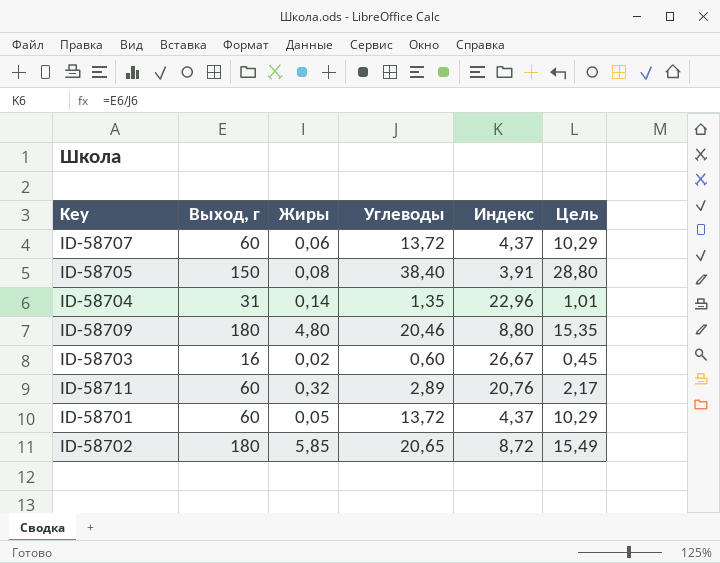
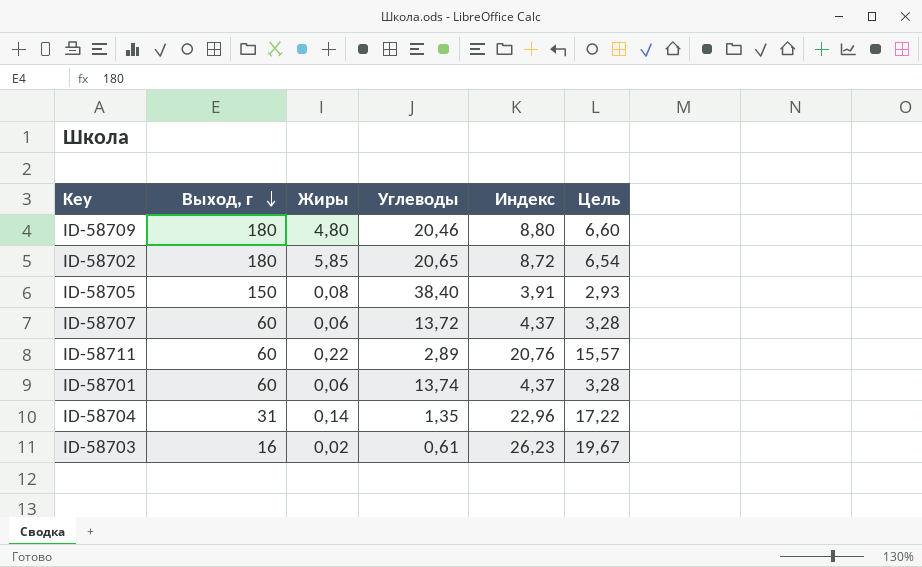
row order: none -> Выход, г descending
column Цель | formula: [Углеводы] * 0,75 -> [Индекс] * 0,75
ID-58711 | Жиры: 0,32 -> 0,22
ID-58701 | Жиры: 0,05 -> 0,06
ID-58701 | Углеводы: 13,72 -> 13,74
ID-58703 | Углеводы: 0,60 -> 0,61
ID-58703 | Индекс: 26,67 -> 26,23

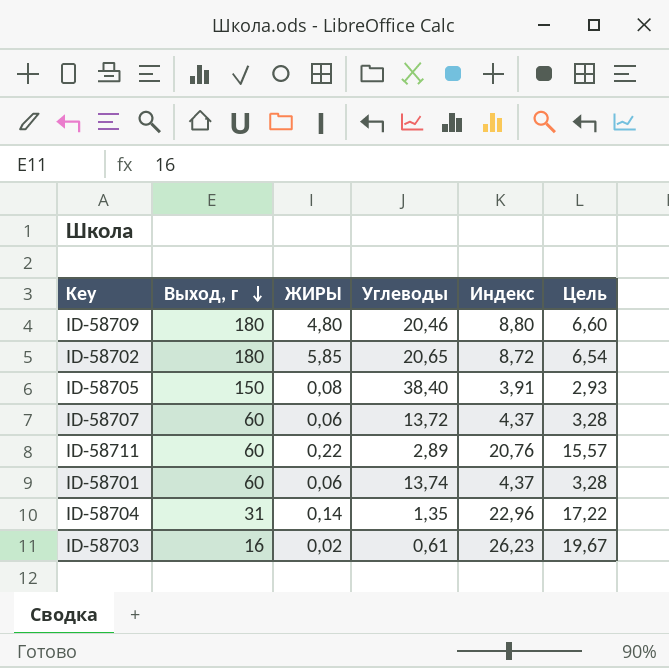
column name: Жиры -> ЖИРЫ

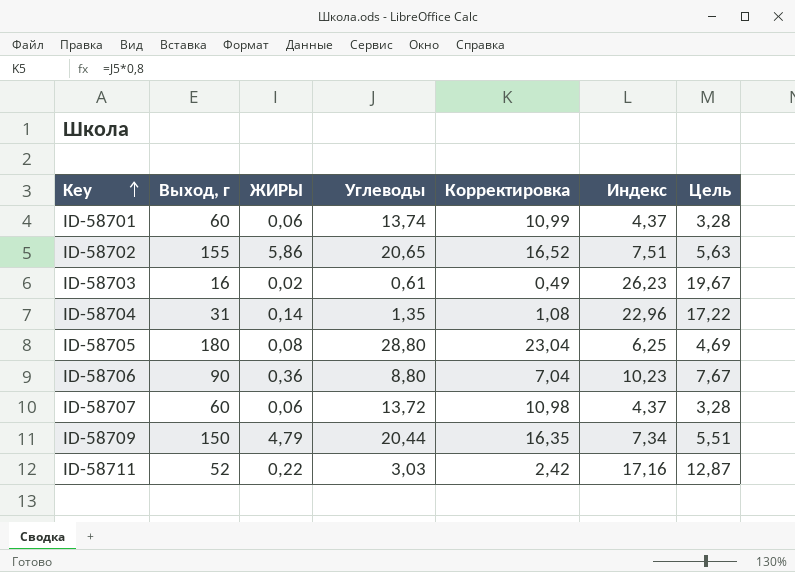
row order: Выход, г descending -> Key ascending
column Корректировка | formula: none -> [Углеводы] * 0,8
ID-58702 | Выход, г: 180 -> 155
ID-58702 | ЖИРЫ: 5,85 -> 5,86
ID-58702 | Индекс: 8,72 -> 7,51
ID-58702 | Цель: 6,54 -> 5,63
ID-58705 | Выход, г: 150 -> 180
ID-58705 | Углеводы: 38,40 -> 28,80
ID-58705 | Индекс: 3,91 -> 6,25
ID-58705 | Цель: 2,93 -> 4,69
row ID-58706: none -> 90 | 0,36 | 8,80 | 7,04 | 10,23 | 7,67
ID-58709 | Выход, г: 180 -> 150
ID-58709 | ЖИРЫ: 4,80 -> 4,79
ID-58709 | Углеводы: 20,46 -> 20,44
ID-58709 | Индекс: 8,80 -> 7,34
ID-58709 | Цель: 6,60 -> 5,51
ID-58711 | Выход, г: 60 -> 52
ID-58711 | Углеводы: 2,89 -> 3,03
ID-58711 | Индекс: 20,76 -> 17,16
ID-58711 | Цель: 15,57 -> 12,87

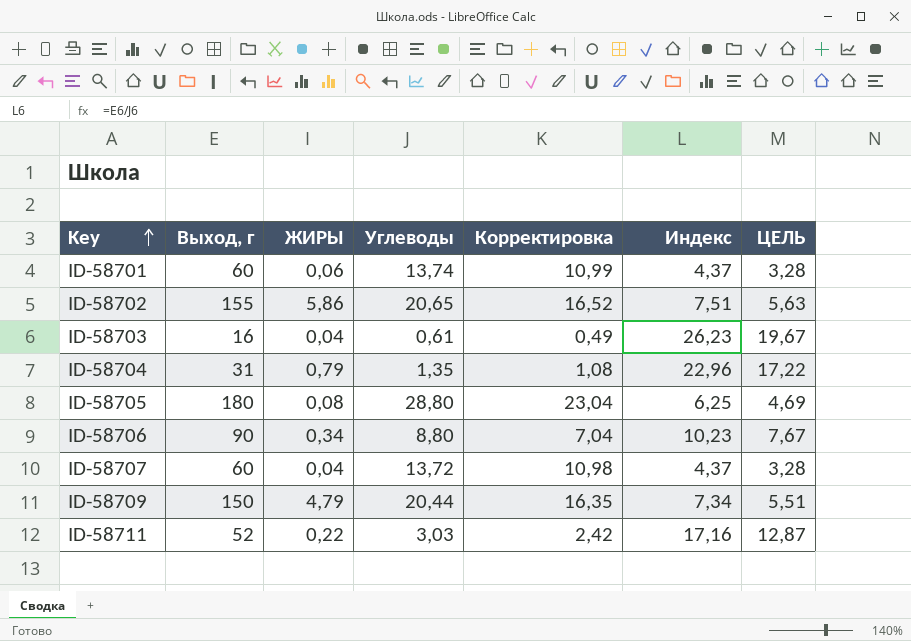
column name: Цель -> ЦЕЛЬ
ID-58703 | ЖИРЫ: 0,02 -> 0,04
ID-58704 | ЖИРЫ: 0,14 -> 0,79
ID-58706 | ЖИРЫ: 0,36 -> 0,34
ID-58707 | ЖИРЫ: 0,06 -> 0,04

